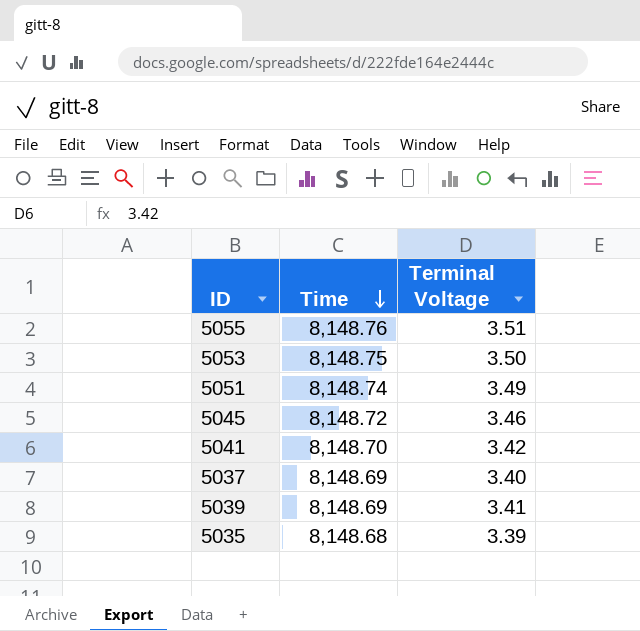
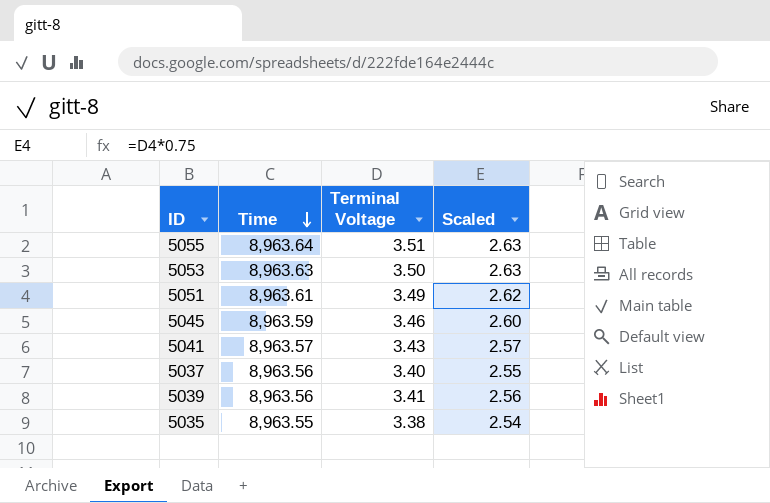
column Scaled | formula: none -> [Terminal Voltage] * 0.75
5055 | Time: 8,148.76 -> 8,963.64
5053 | Time: 8,148.75 -> 8,963.63
5051 | Time: 8,148.74 -> 8,963.61
5045 | Time: 8,148.72 -> 8,963.59
5041 | Time: 8,148.70 -> 8,963.57
5041 | Terminal Voltage: 3.42 -> 3.43
5037 | Time: 8,148.69 -> 8,963.56
5039 | Time: 8,148.69 -> 8,963.56
5035 | Time: 8,148.68 -> 8,963.55
5035 | Terminal Voltage: 3.39 -> 3.38

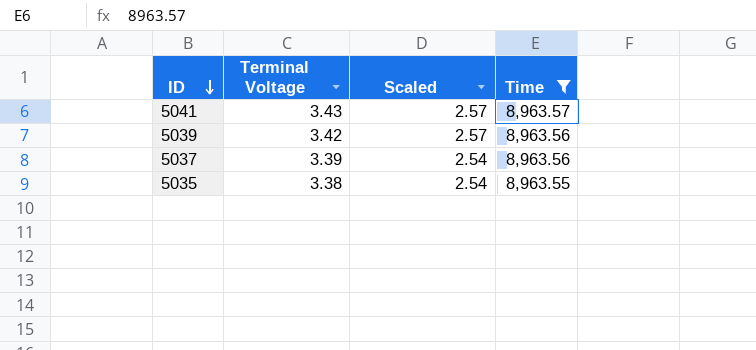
filter: none -> Time <= 8,963.57
row order: Time descending -> ID descending
column Time | position: 2 -> 4
5039 | Terminal Voltage: 3.41 -> 3.42
5039 | Scaled: 2.56 -> 2.57
5037 | Terminal Voltage: 3.40 -> 3.39
5037 | Scaled: 2.55 -> 2.54

